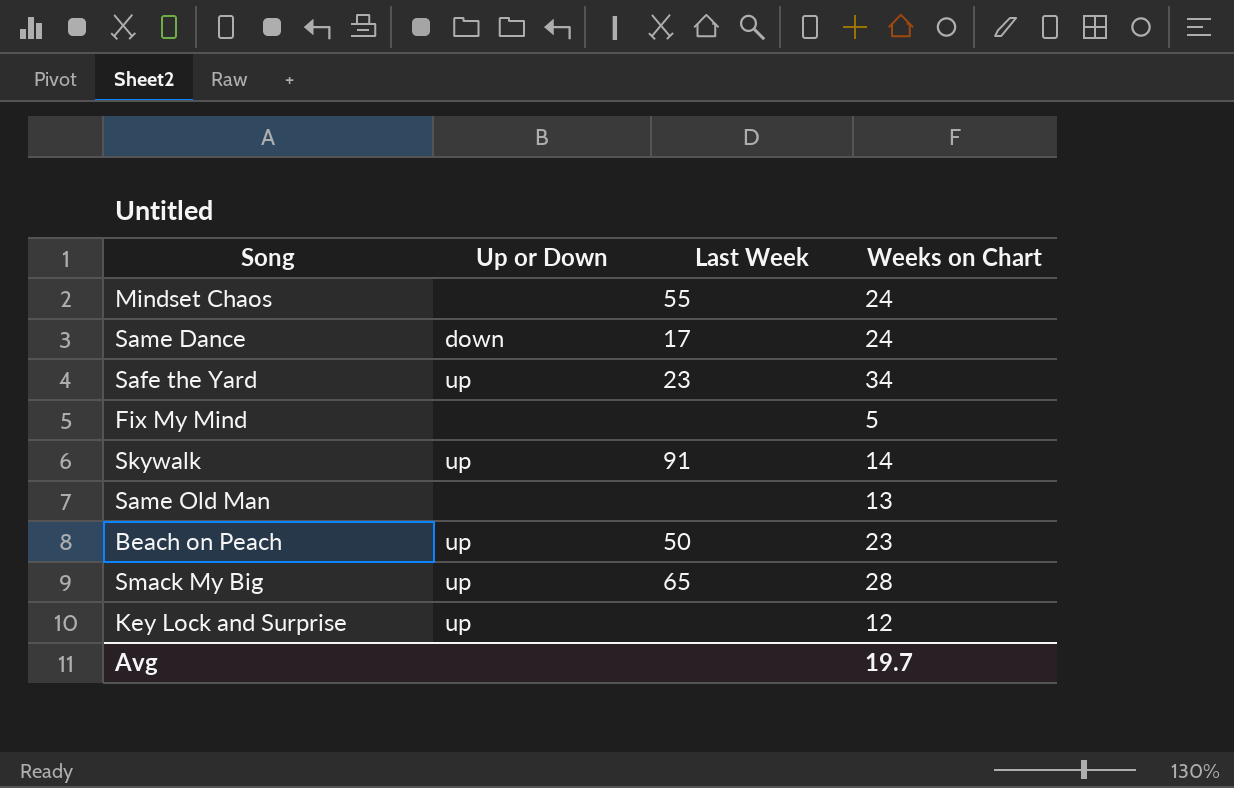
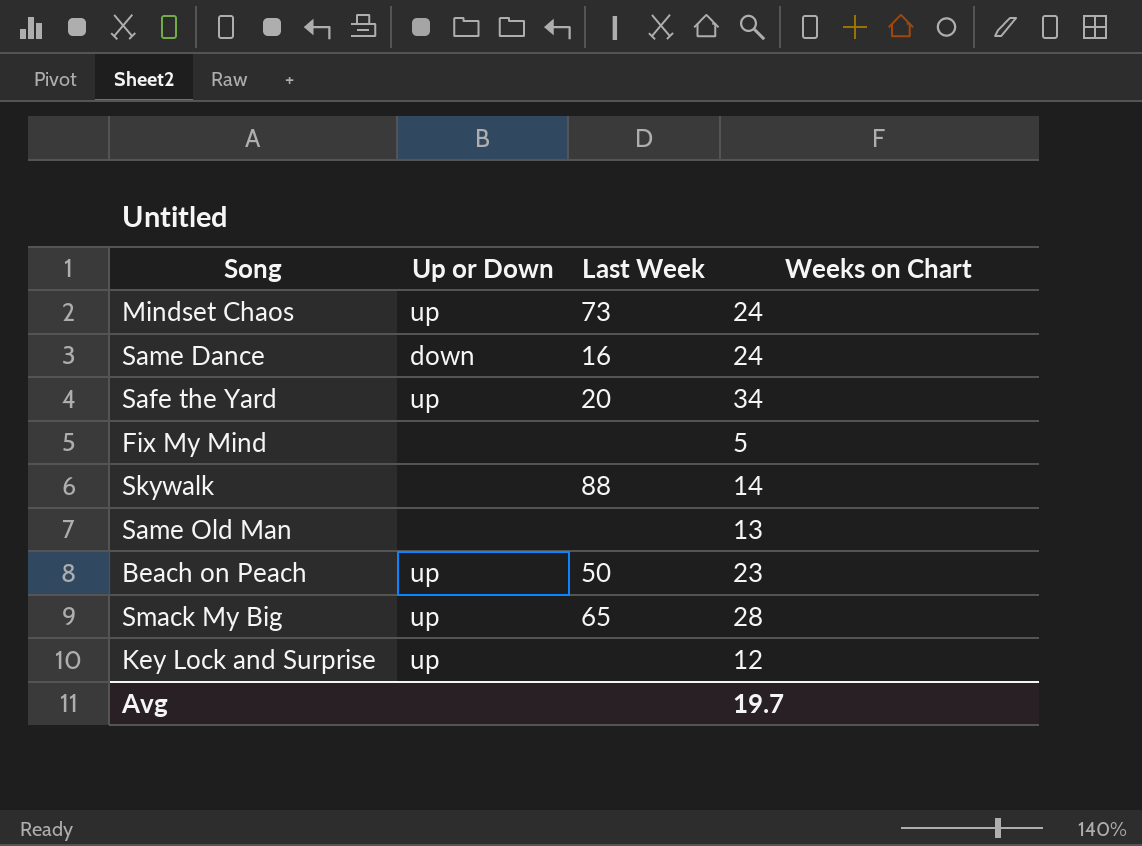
Mindset Chaos | Up or Down: none -> up
Mindset Chaos | Last Week: 55 -> 73
Same Dance | Last Week: 17 -> 16
Safe the Yard | Last Week: 23 -> 20
Skywalk | Up or Down: up -> none
Skywalk | Last Week: 91 -> 88

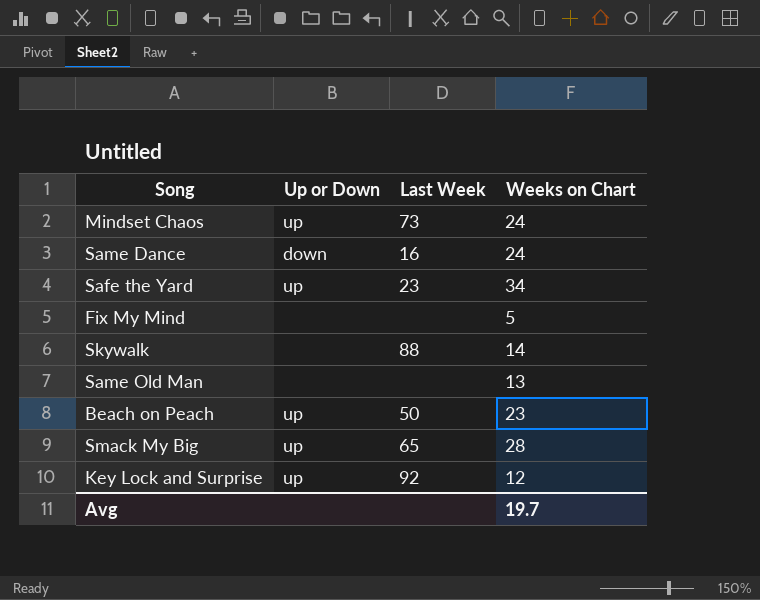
Safe the Yard | Last Week: 20 -> 23
Key Lock and Surprise | Last Week: none -> 92

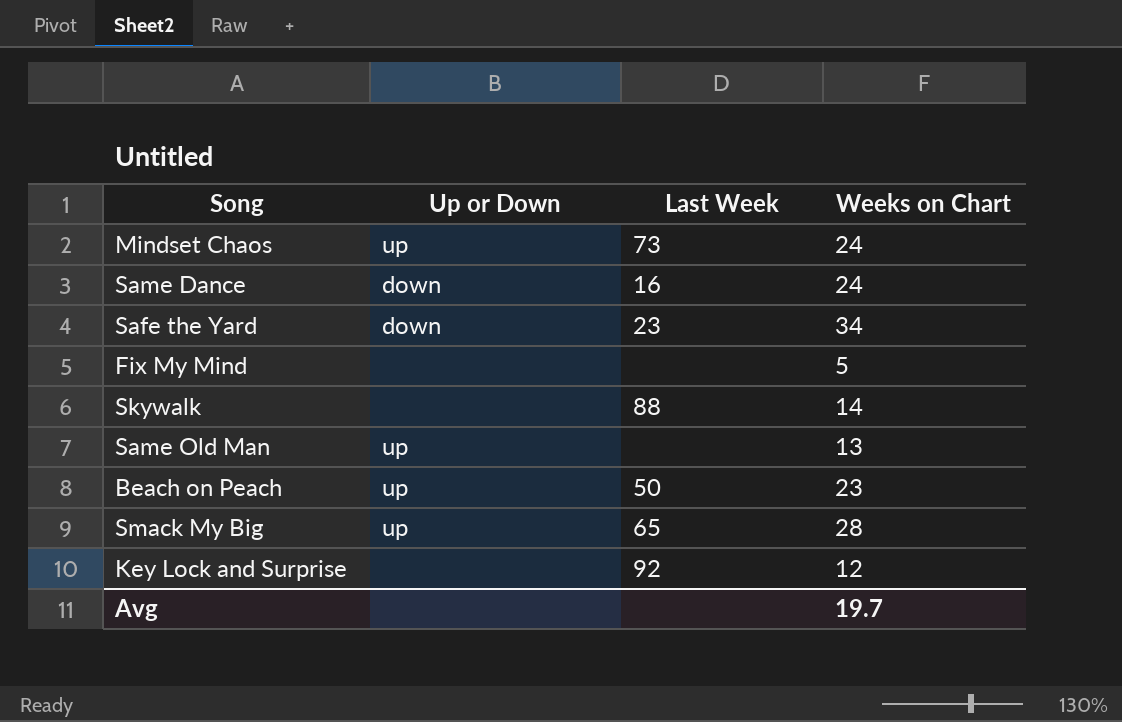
Safe the Yard | Up or Down: up -> down
Same Old Man | Up or Down: none -> up
Key Lock and Surprise | Up or Down: up -> none

